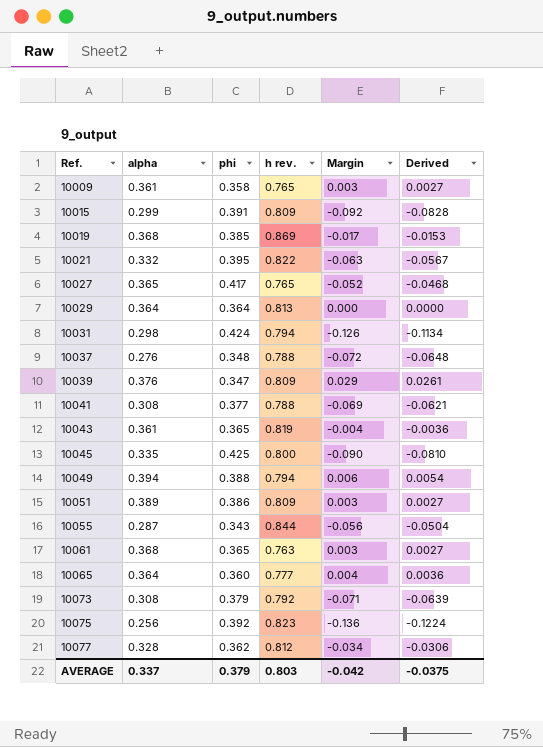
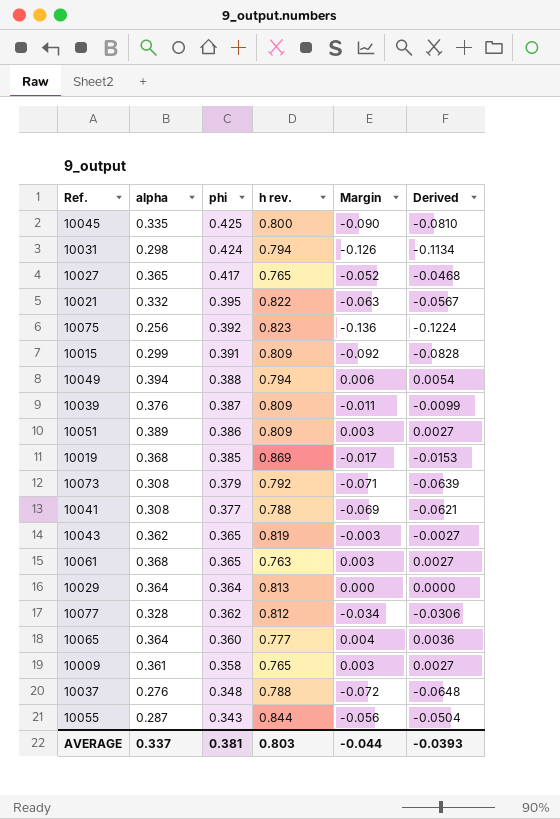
row order: Ref. ascending -> phi descending
10039 | phi: 0.347 -> 0.387
10039 | Margin: 0.029 -> -0.011
10039 | Derived: 0.0261 -> -0.0099
10043 | alpha: 0.361 -> 0.362
10043 | Margin: -0.004 -> -0.003
10043 | Derived: -0.0036 -> -0.0027
AVERAGE | phi: 0.379 -> 0.381
AVERAGE | Margin: -0.042 -> -0.044
AVERAGE | Derived: -0.0375 -> -0.0393

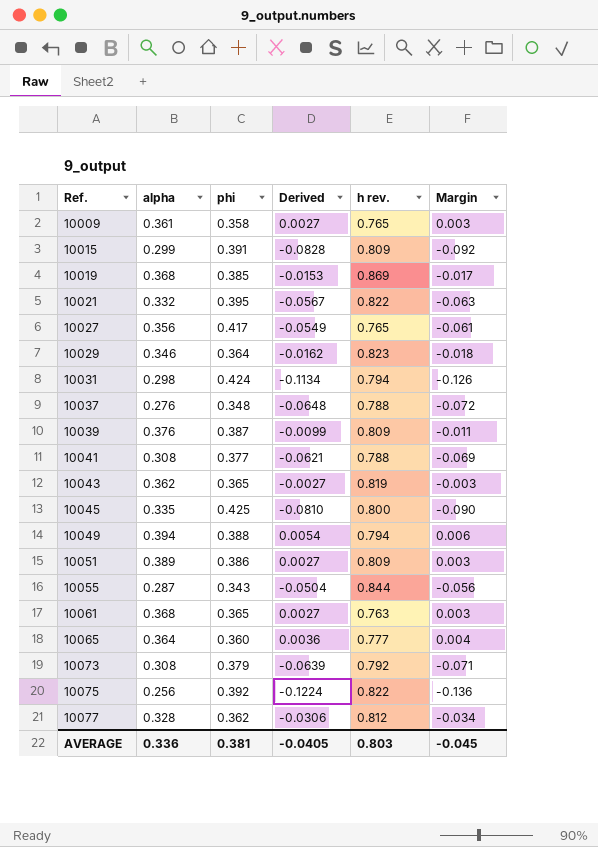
row order: phi descending -> Ref. ascending
column Derived | position: 6 -> 4
10027 | alpha: 0.365 -> 0.356
10027 | Derived: -0.0468 -> -0.0549
10027 | Margin: -0.052 -> -0.061
10029 | alpha: 0.364 -> 0.346
10029 | Derived: 0.0000 -> -0.0162
10029 | h rev.: 0.813 -> 0.823
10029 | Margin: 0.000 -> -0.018
10075 | h rev.: 0.823 -> 0.822
AVERAGE | alpha: 0.337 -> 0.336
AVERAGE | Derived: -0.0393 -> -0.0405
AVERAGE | Margin: -0.044 -> -0.045

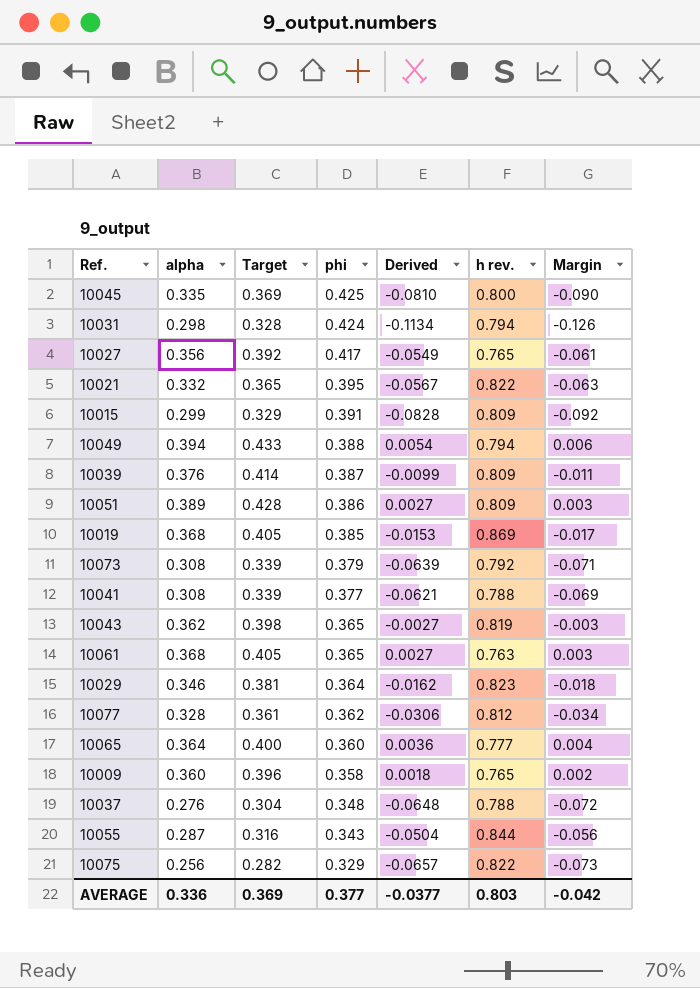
row order: Ref. ascending -> phi descending
column Target | formula: none -> [alpha] * 1.1
10009 | alpha: 0.361 -> 0.360
10009 | Derived: 0.0027 -> 0.0018
10009 | Margin: 0.003 -> 0.002
10075 | phi: 0.392 -> 0.329
10075 | Derived: -0.1224 -> -0.0657
10075 | Margin: -0.136 -> -0.073
AVERAGE | phi: 0.381 -> 0.377
AVERAGE | Derived: -0.0405 -> -0.0377
AVERAGE | Margin: -0.045 -> -0.042

